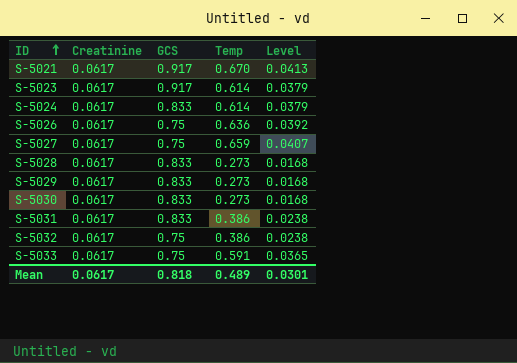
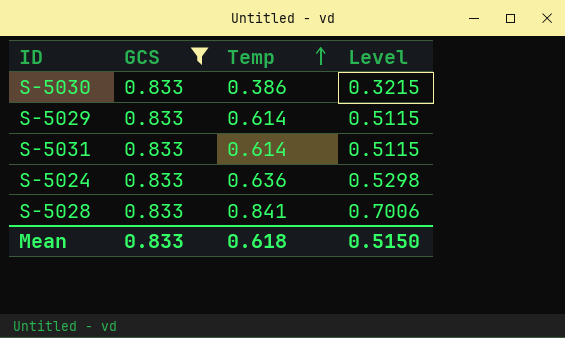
filter: none -> GCS = 0.833
row order: ID ascending -> Temp ascending
column Creatinine | position: 2 -> none
column Level | formula: [Creatinine] * [Temp] -> [GCS] * [Temp]
S-5030 | Temp: 0.273 -> 0.386
S-5029 | Temp: 0.273 -> 0.614
S-5031 | Temp: 0.386 -> 0.614
S-5024 | Temp: 0.614 -> 0.636
S-5028 | Temp: 0.273 -> 0.841
Mean | GCS: 0.818 -> 0.833
Mean | Temp: 0.489 -> 0.618
Mean | Level: 0.0301 -> 0.5150

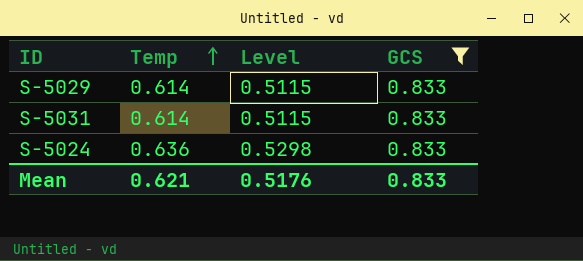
column GCS | position: 2 -> 4
row S-5030: 0.833 | 0.386 | 0.3215 -> none
row S-5028: 0.833 | 0.841 | 0.7006 -> none
Mean | Temp: 0.618 -> 0.621
Mean | Level: 0.5150 -> 0.5176

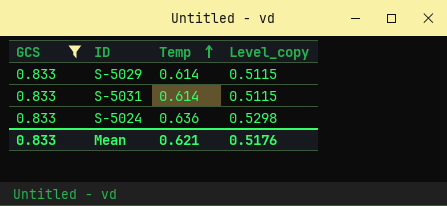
column GCS | position: 4 -> 1
column name: Level -> Level_copy

